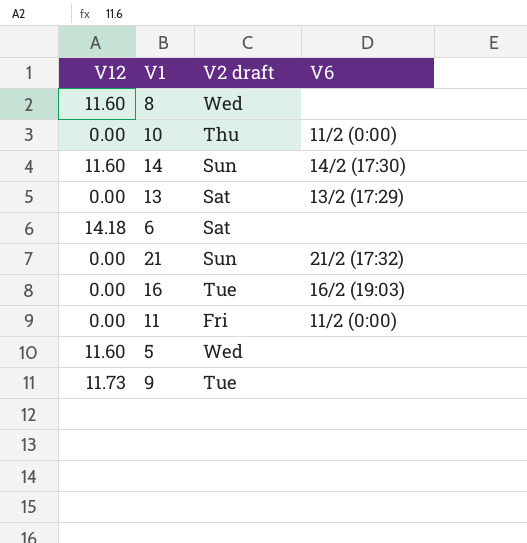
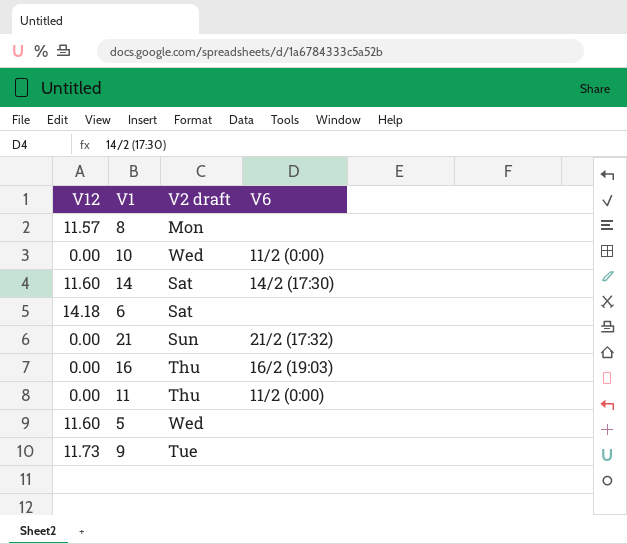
row 13: 0.00 | Sat | 13/2 (17:29) -> none
8 | V12: 11.60 -> 11.57
8 | V2 draft: Wed -> Mon
10 | V2 draft: Thu -> Wed
14 | V2 draft: Sun -> Sat
16 | V2 draft: Tue -> Thu
11 | V2 draft: Fri -> Thu

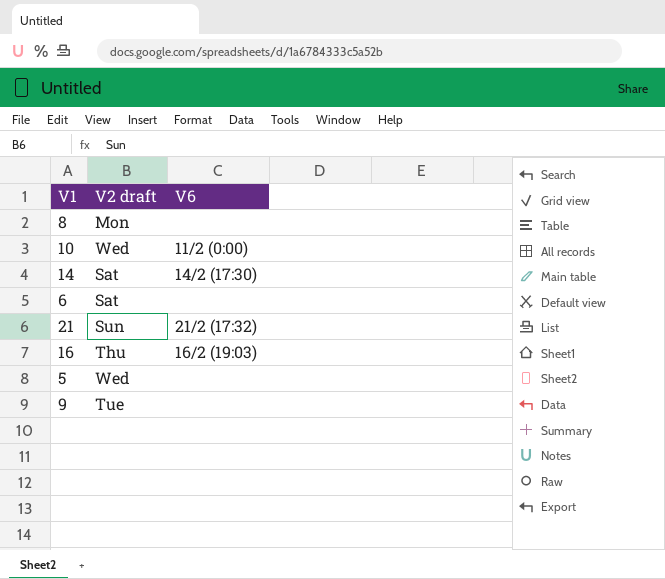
column V12 | position: 1 -> none
row 11: 0.00 | Thu | 11/2 (0:00) -> none

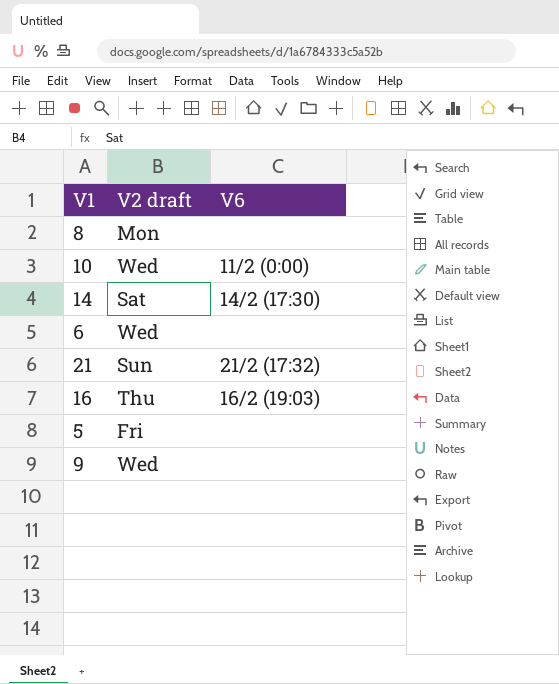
6 | V2 draft: Sat -> Wed
5 | V2 draft: Wed -> Fri
9 | V2 draft: Tue -> Wed

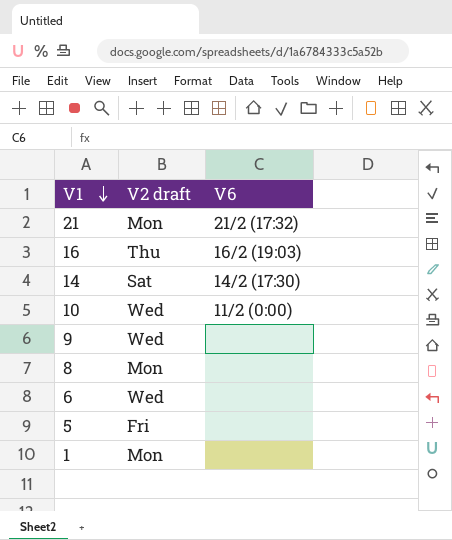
row order: none -> V1 descending
21 | V2 draft: Sun -> Mon
row 1: none -> Mon | none

